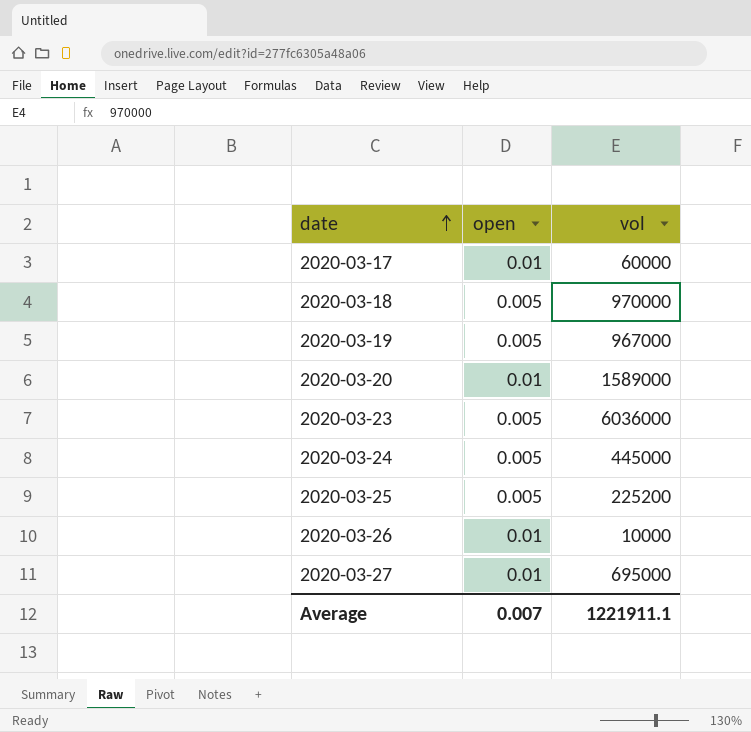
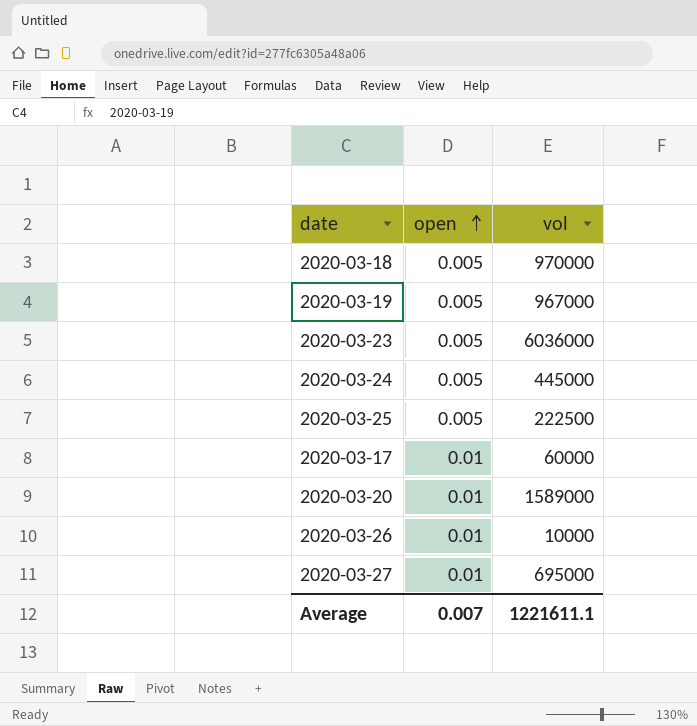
row order: date ascending -> open ascending
2020-03-25 | vol: 225200 -> 222500
Average | vol: 1221911.1 -> 1221611.1

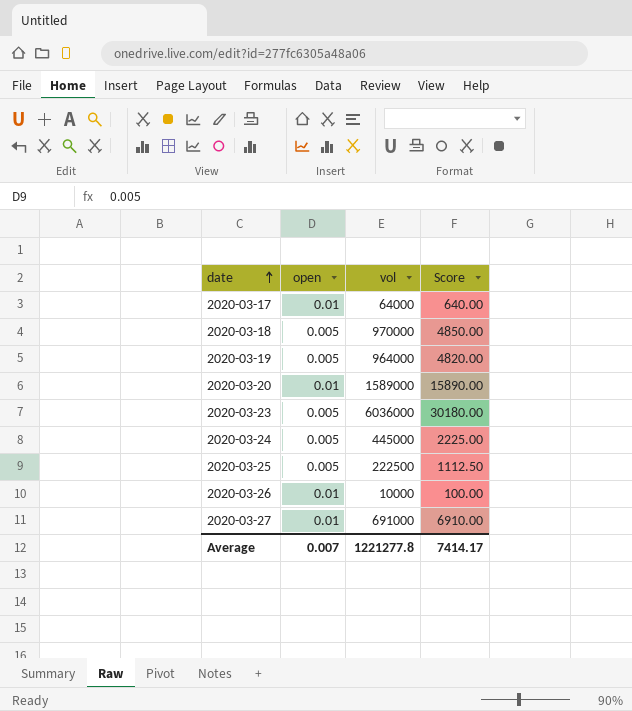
row order: open ascending -> date ascending
column Score | formula: none -> [open] * [vol]
2020-03-17 | vol: 60000 -> 64000
2020-03-19 | vol: 967000 -> 964000
2020-03-27 | vol: 695000 -> 691000
Average | vol: 1221611.1 -> 1221277.8

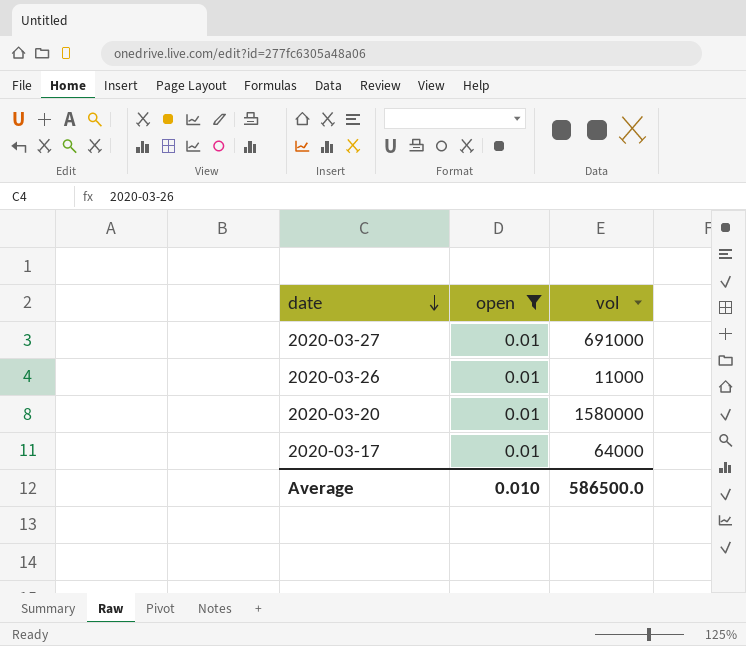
filter: none -> open = 0.01
row order: date ascending -> date descending
column Score | formula: [open] * [vol] -> none
2020-03-26 | vol: 10000 -> 11000
2020-03-20 | vol: 1589000 -> 1580000
Average | open: 0.007 -> 0.010
Average | vol: 1221277.8 -> 586500.0

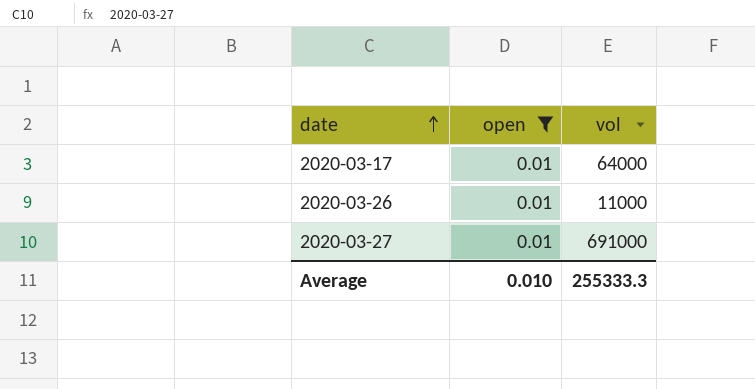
row order: date descending -> date ascending
row 2020-03-20: 0.01 | 1580000 -> none
Average | vol: 586500.0 -> 255333.3

